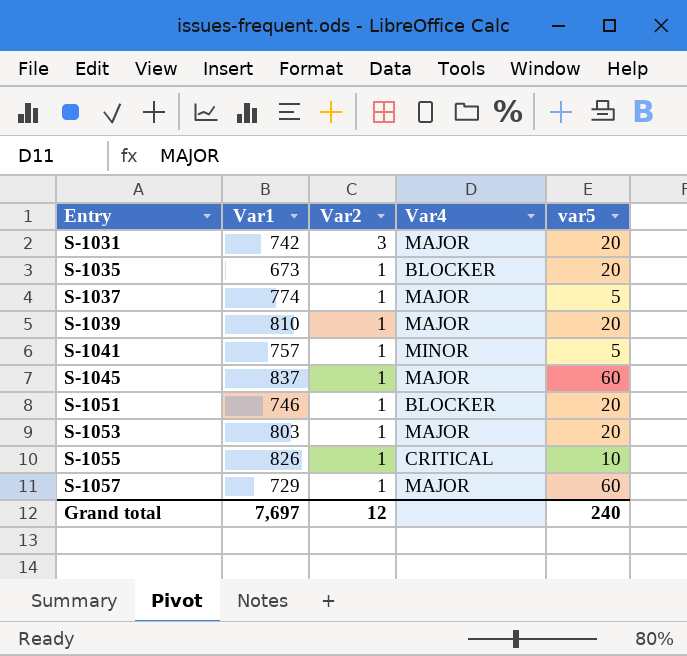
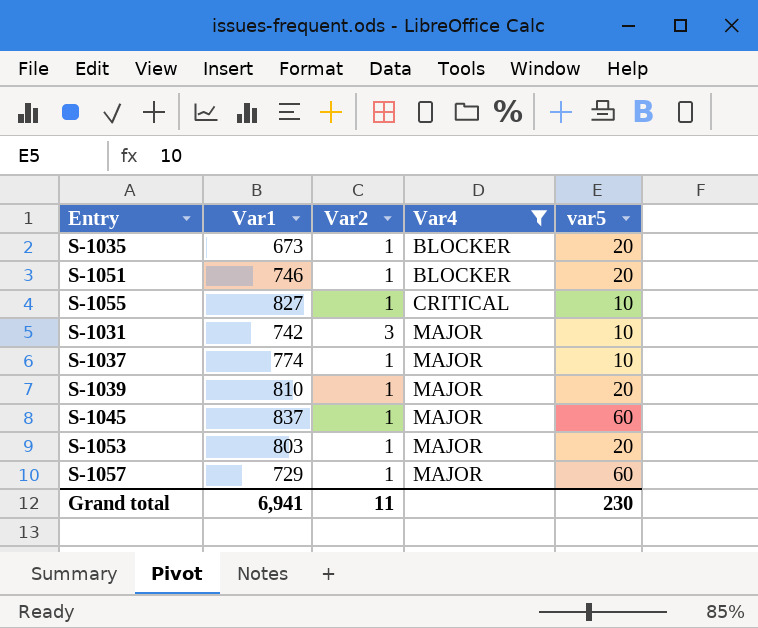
filter: none -> Var4 != MINOR
row order: Entry ascending -> Var4 ascending
S-1055 | Var1: 826 -> 827
S-1031 | var5: 20 -> 10
S-1037 | var5: 5 -> 10
Grand total | Var1: 7,697 -> 6,941
Grand total | Var2: 12 -> 11
Grand total | var5: 240 -> 230

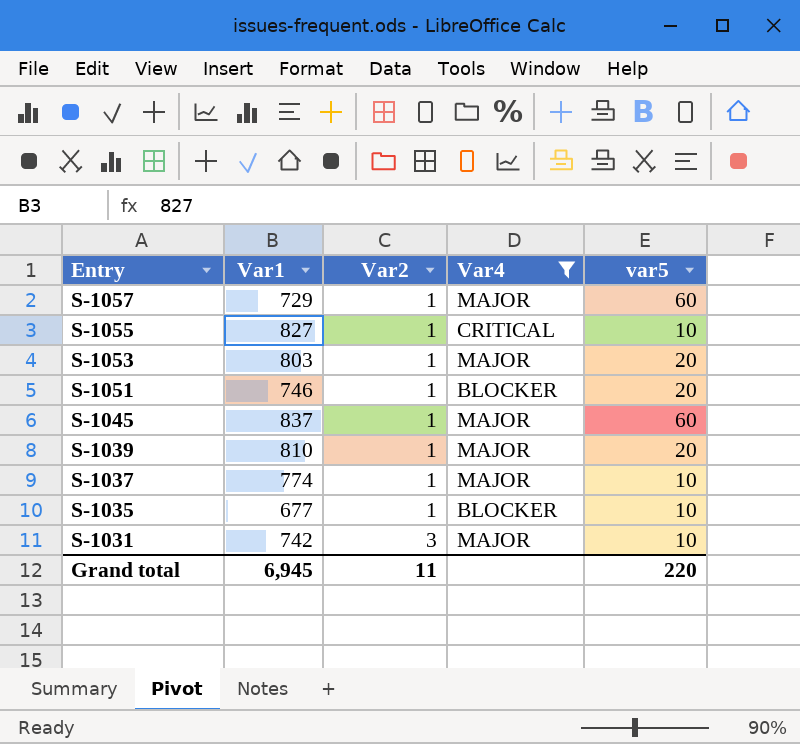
row order: Var4 ascending -> Entry descending
S-1035 | Var1: 673 -> 677
S-1035 | var5: 20 -> 10
Grand total | Var1: 6,941 -> 6,945
Grand total | var5: 230 -> 220

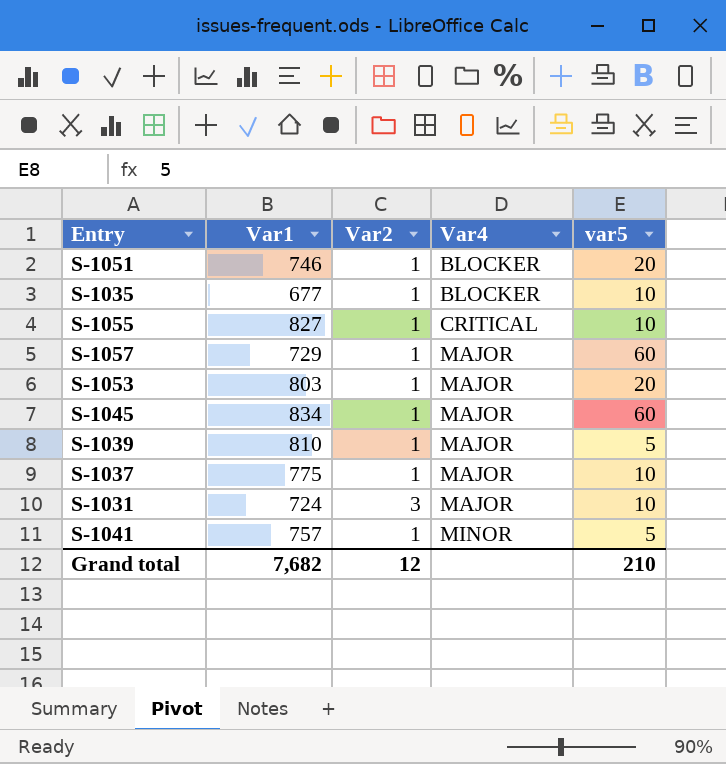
filter: Var4 != MINOR -> none
row order: Entry descending -> Var4 ascending
S-1045 | Var1: 837 -> 834
S-1039 | var5: 20 -> 5
S-1037 | Var1: 774 -> 775
S-1031 | Var1: 742 -> 724
Grand total | Var1: 6,945 -> 7,682
Grand total | Var2: 11 -> 12
Grand total | var5: 220 -> 210

